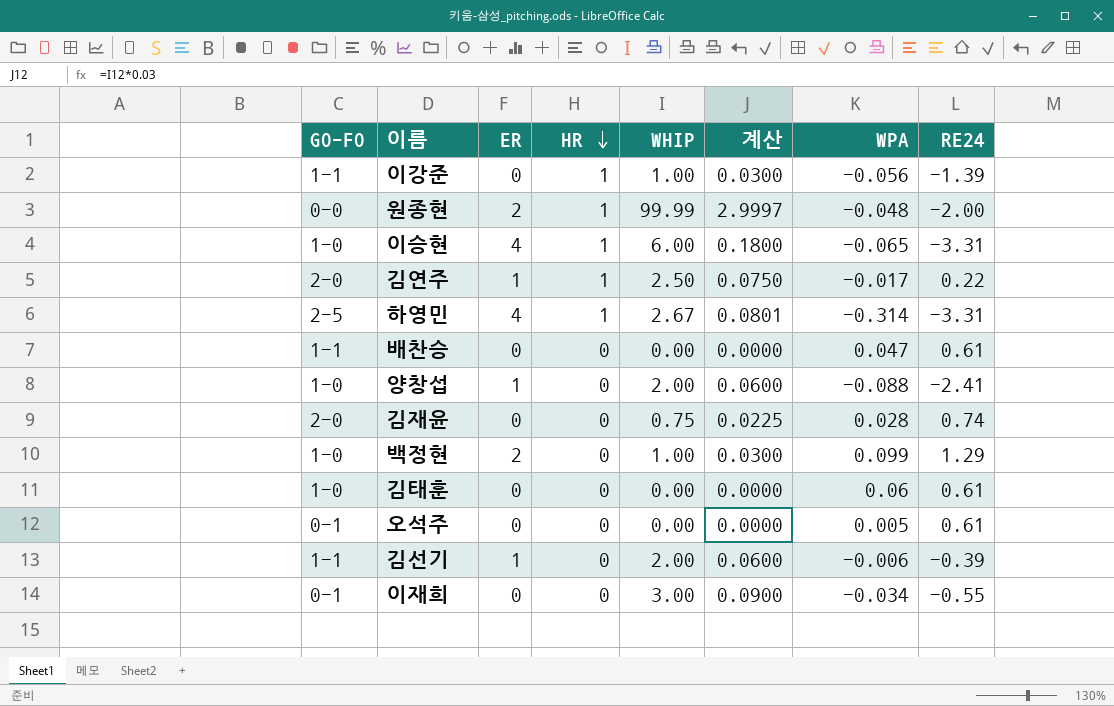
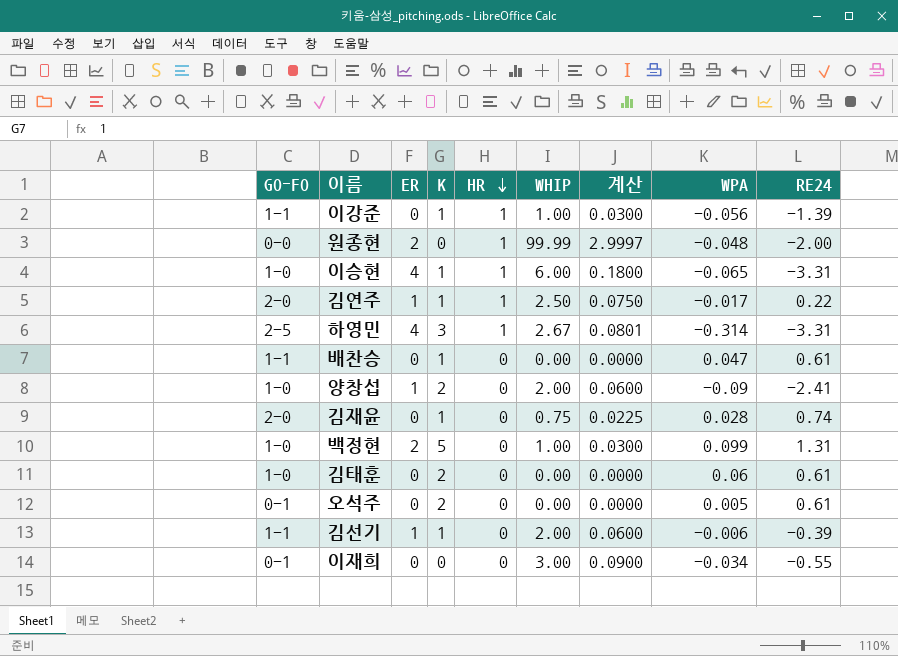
column K | position: none -> 4
양창섭 | WPA: -0.088 -> -0.09
백정현 | RE24: 1.29 -> 1.31

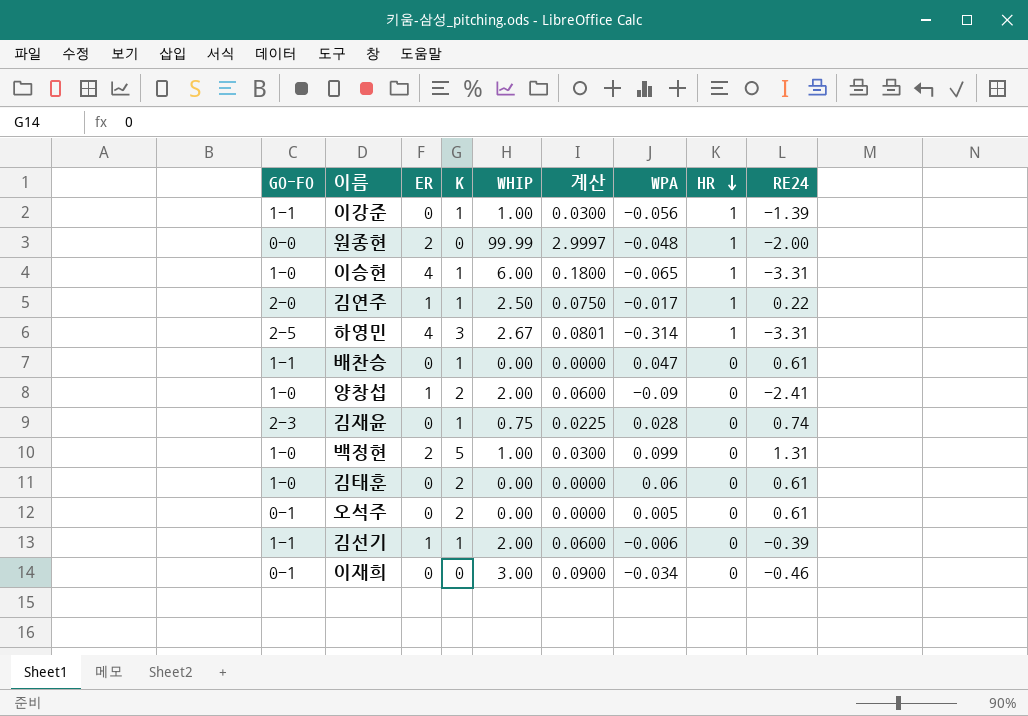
column HR | position: 5 -> 8
김재윤 | GO-FO: 2-0 -> 2-3
이재희 | RE24: -0.55 -> -0.46

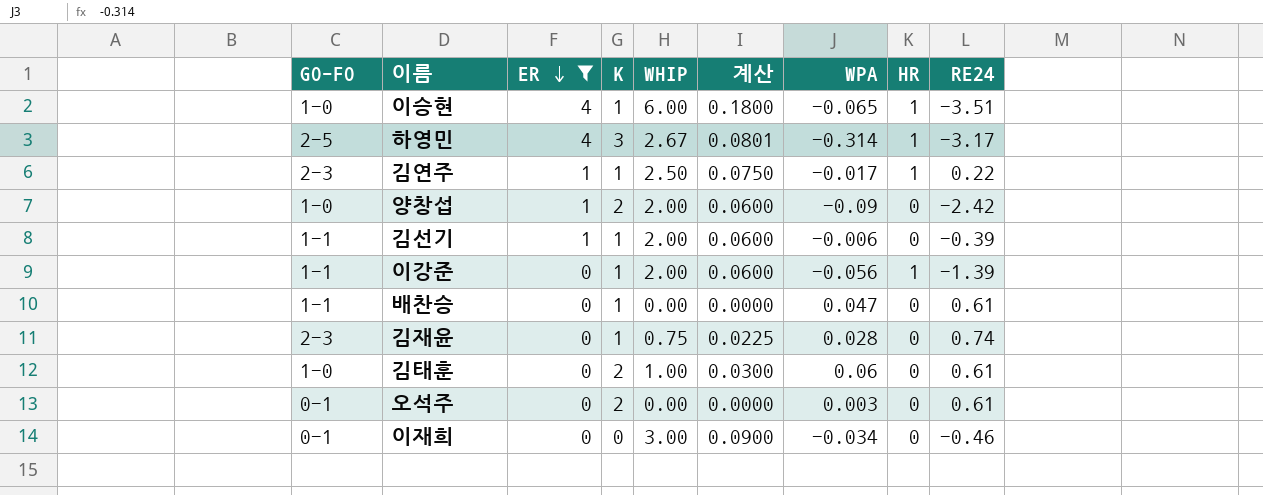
filter: none -> ER != 2
row order: HR descending -> ER descending
이승현 | RE24: -3.31 -> -3.51
하영민 | RE24: -3.31 -> -3.17
김연주 | GO-FO: 2-0 -> 2-3
양창섭 | RE24: -2.41 -> -2.42
이강준 | WHIP: 1.00 -> 2.00
이강준 | 계산: 0.0300 -> 0.0600
김태훈 | WHIP: 0.00 -> 1.00
김태훈 | 계산: 0.0000 -> 0.0300
오석주 | WPA: 0.005 -> 0.003

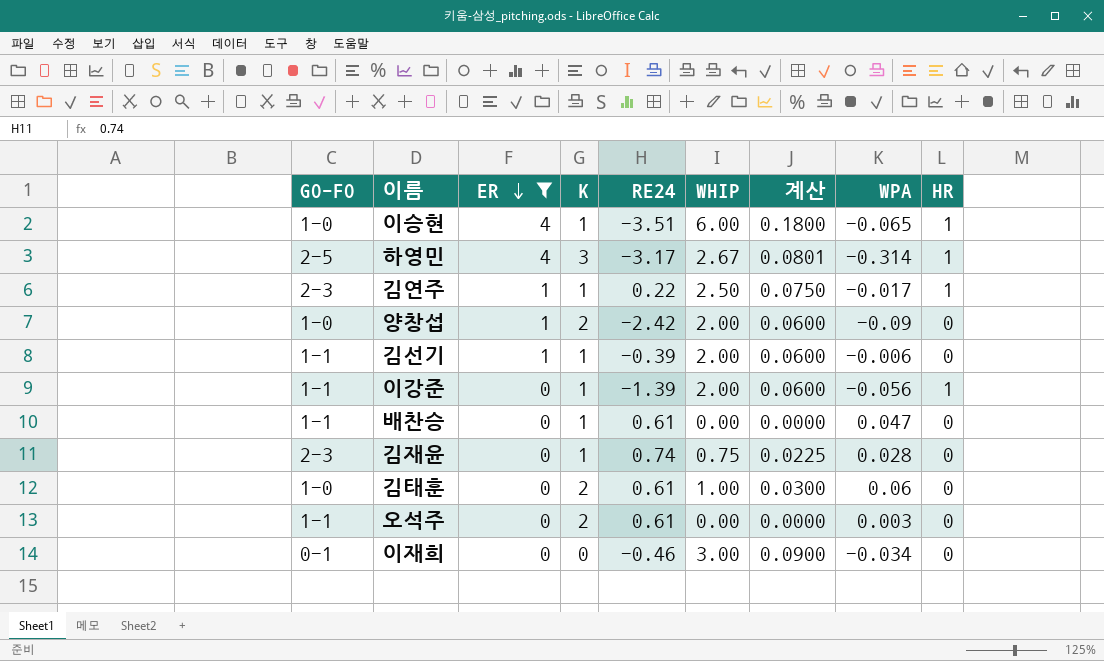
column RE24 | position: 9 -> 5
오석주 | GO-FO: 0-1 -> 1-1

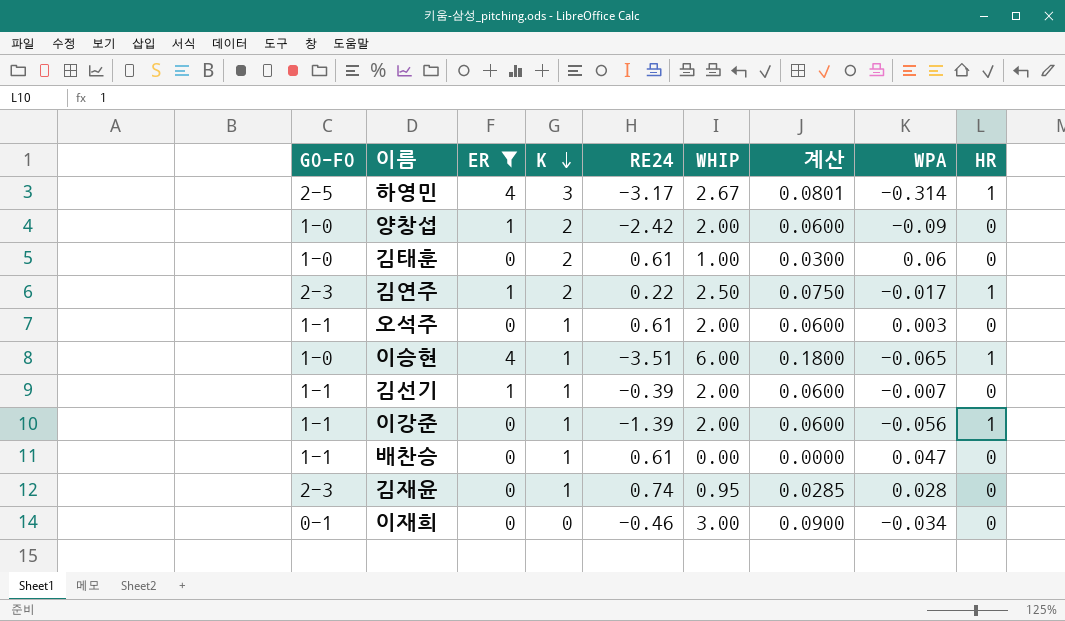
row order: ER descending -> K descending
김연주 | K: 1 -> 2
오석주 | K: 2 -> 1
오석주 | WHIP: 0.00 -> 2.00
오석주 | 계산: 0.0000 -> 0.0600
김선기 | WPA: -0.006 -> -0.007
김재윤 | WHIP: 0.75 -> 0.95
김재윤 | 계산: 0.0225 -> 0.0285

